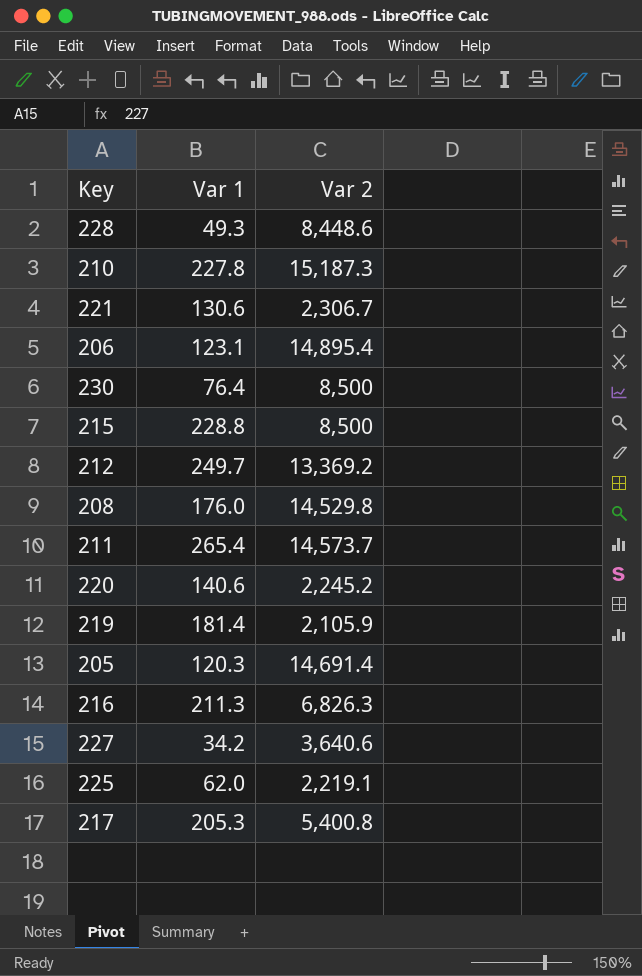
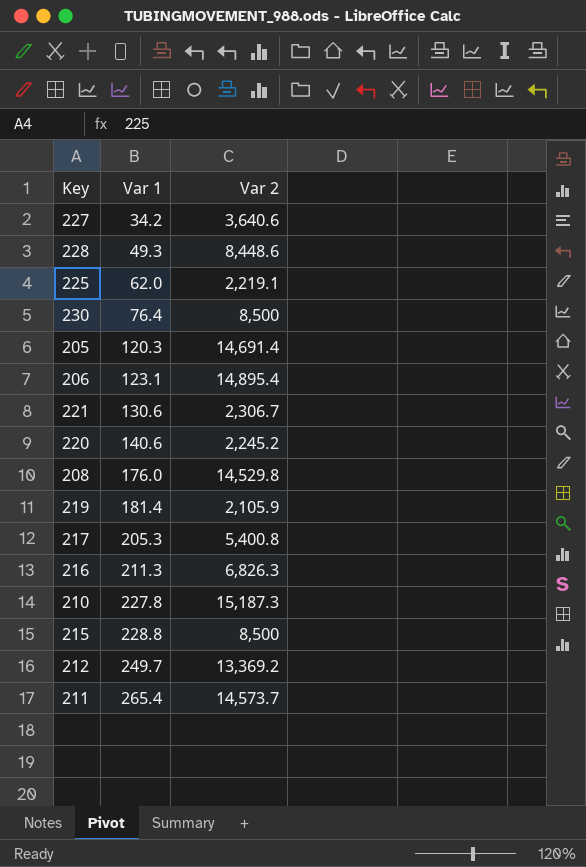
row order: none -> Var 1 ascending

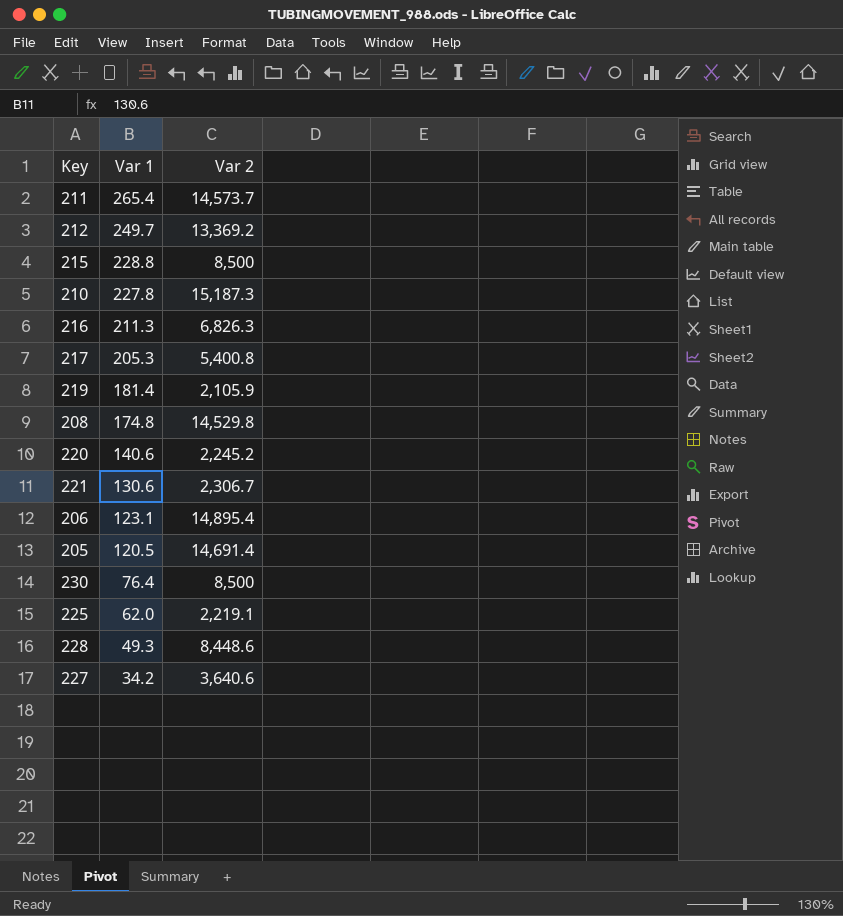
row order: Var 1 ascending -> Var 1 descending
208 | Var 1: 176.0 -> 174.8
205 | Var 1: 120.3 -> 120.5

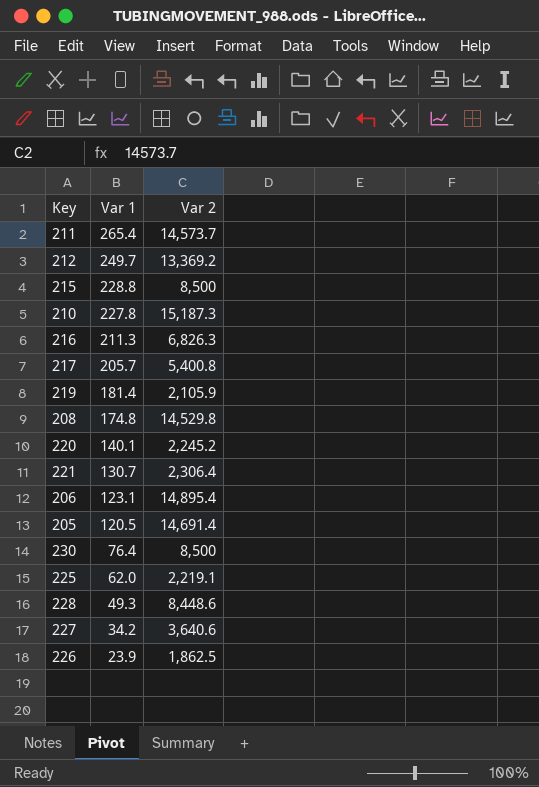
217 | Var 1: 205.3 -> 205.7
220 | Var 1: 140.6 -> 140.1
221 | Var 1: 130.6 -> 130.7
221 | Var 2: 2,306.7 -> 2,306.4
row 226: none -> 23.9 | 1,862.5

